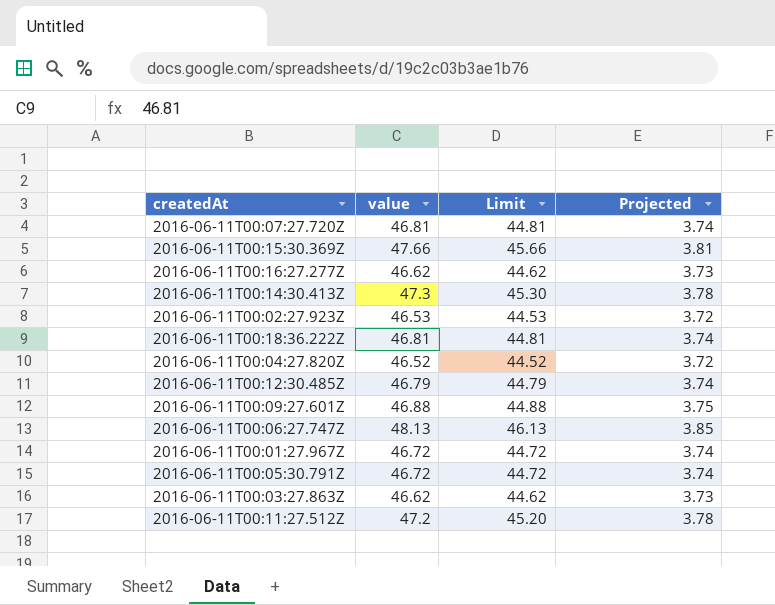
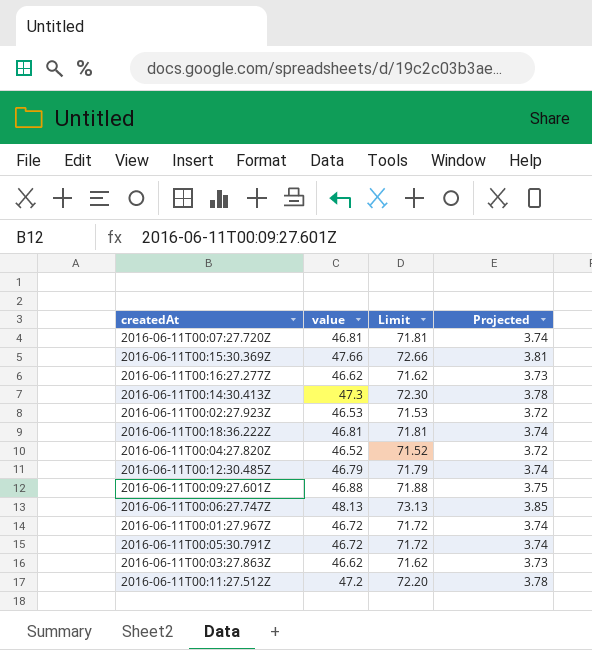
column Limit | formula: [value] - 2 -> [value] + 25

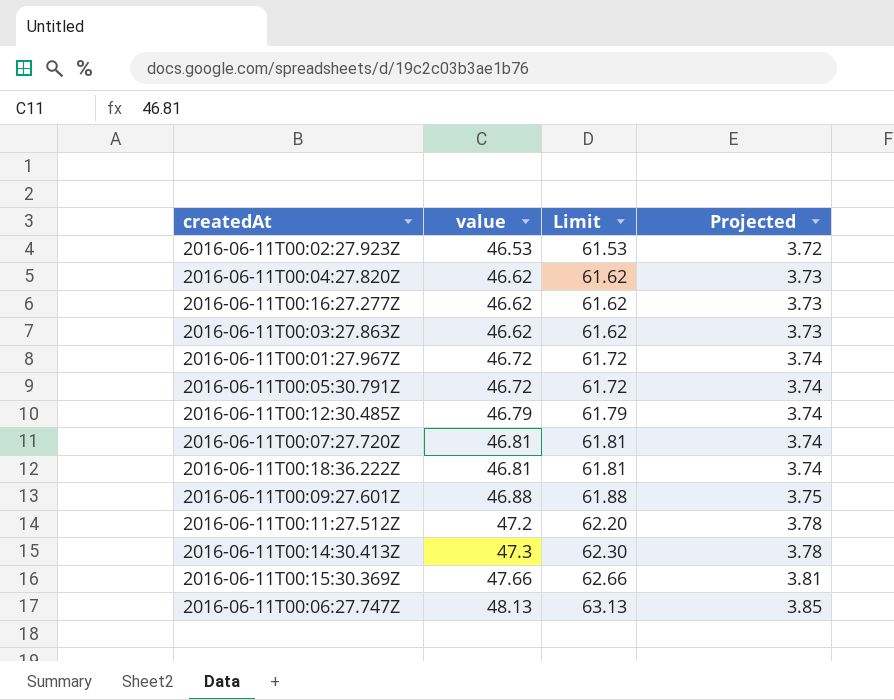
row order: none -> value ascending
column Limit | formula: [value] + 25 -> [value] + 15
2016-06-11T00:04:27.820Z | value: 46.52 -> 46.62
2016-06-11T00:04:27.820Z | Projected: 3.72 -> 3.73

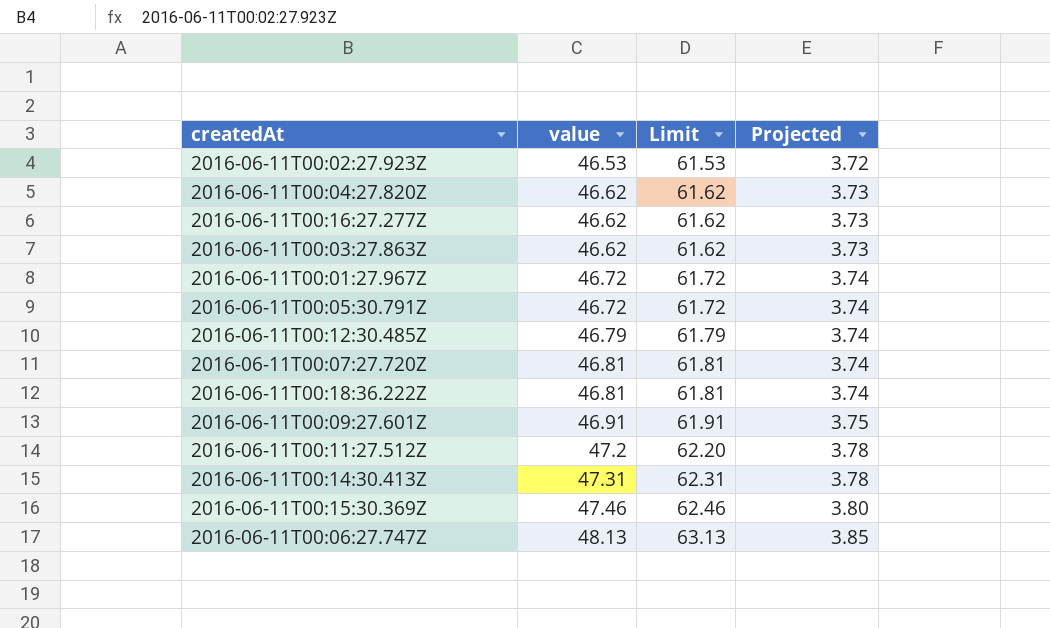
2016-06-11T00:09:27.601Z | value: 46.88 -> 46.91
2016-06-11T00:09:27.601Z | Limit: 61.88 -> 61.91
2016-06-11T00:14:30.413Z | value: 47.3 -> 47.31
2016-06-11T00:14:30.413Z | Limit: 62.30 -> 62.31
2016-06-11T00:15:30.369Z | value: 47.66 -> 47.46
2016-06-11T00:15:30.369Z | Limit: 62.66 -> 62.46
2016-06-11T00:15:30.369Z | Projected: 3.81 -> 3.80

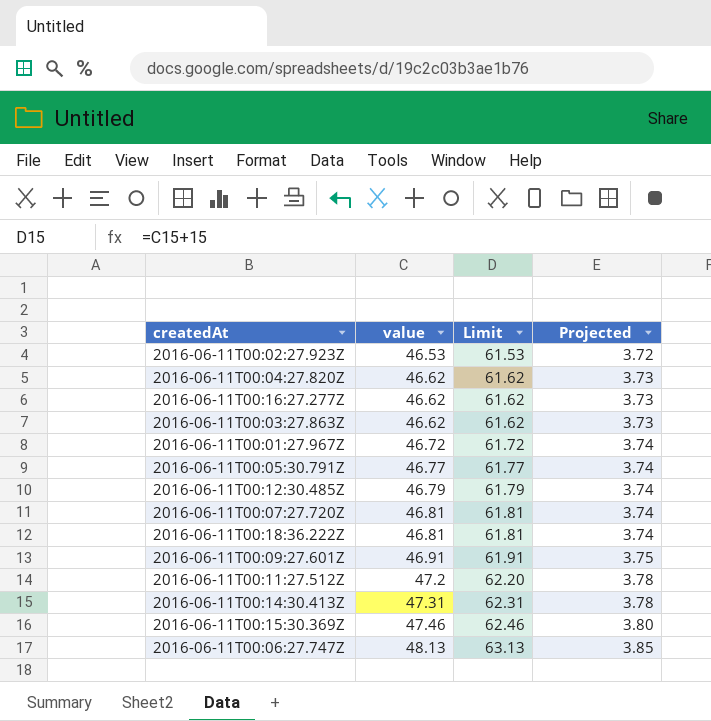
2016-06-11T00:05:30.791Z | value: 46.72 -> 46.77
2016-06-11T00:05:30.791Z | Limit: 61.72 -> 61.77

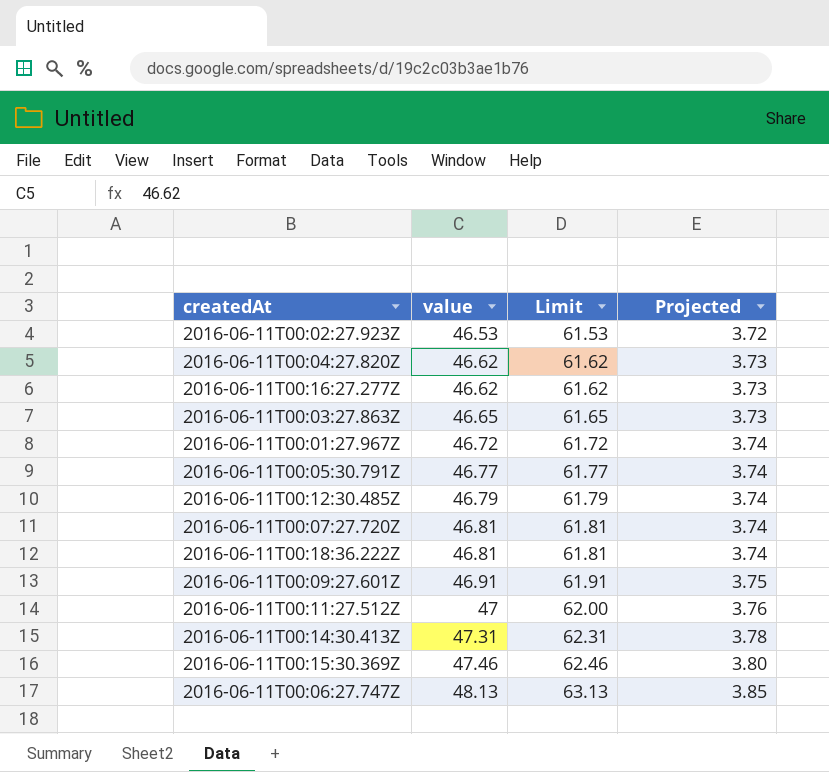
2016-06-11T00:03:27.863Z | value: 46.62 -> 46.65
2016-06-11T00:03:27.863Z | Limit: 61.62 -> 61.65
2016-06-11T00:11:27.512Z | value: 47.2 -> 47
2016-06-11T00:11:27.512Z | Limit: 62.20 -> 62.00
2016-06-11T00:11:27.512Z | Projected: 3.78 -> 3.76

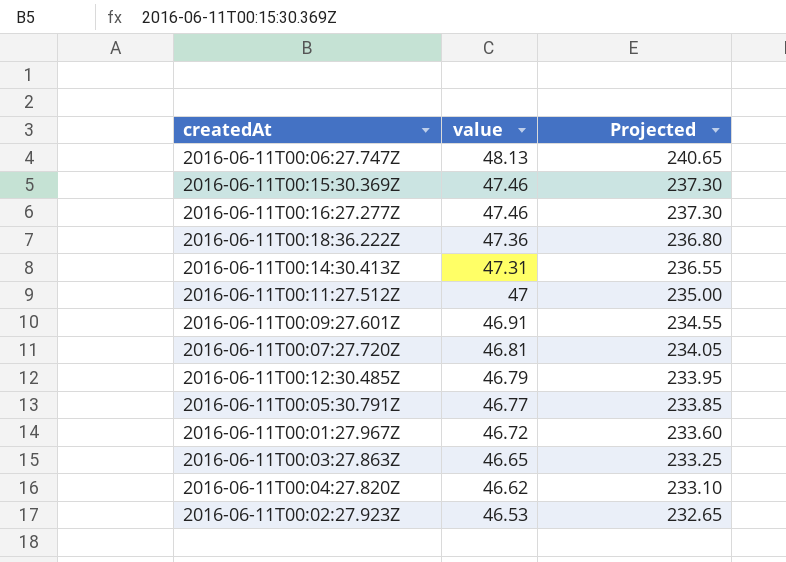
row order: value ascending -> value descending
column Limit | formula: [value] + 15 -> none
column Projected | formula: [value] * 0.08 -> [value] * 5
2016-06-11T00:16:27.277Z | value: 46.62 -> 47.46
2016-06-11T00:18:36.222Z | value: 46.81 -> 47.36

